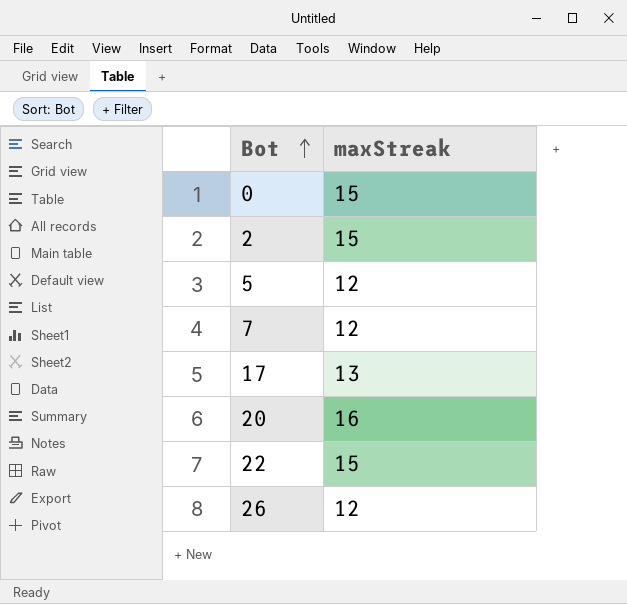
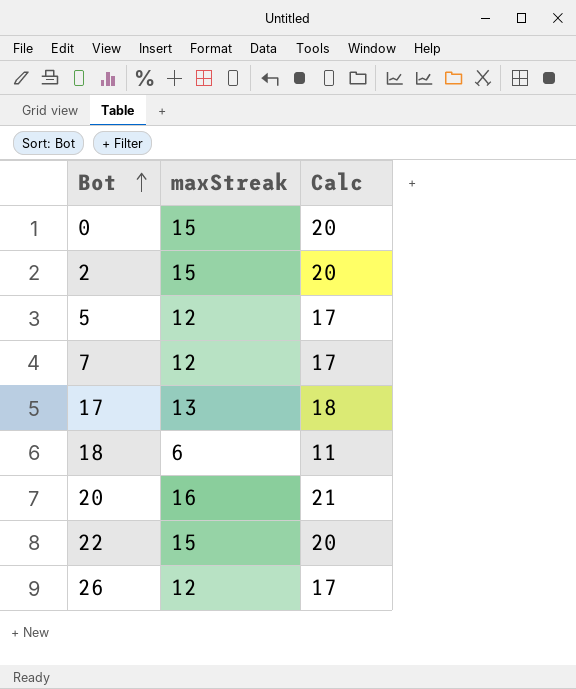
column Calc | formula: none -> [maxStreak] + 5
row 18: none -> 6 | 11

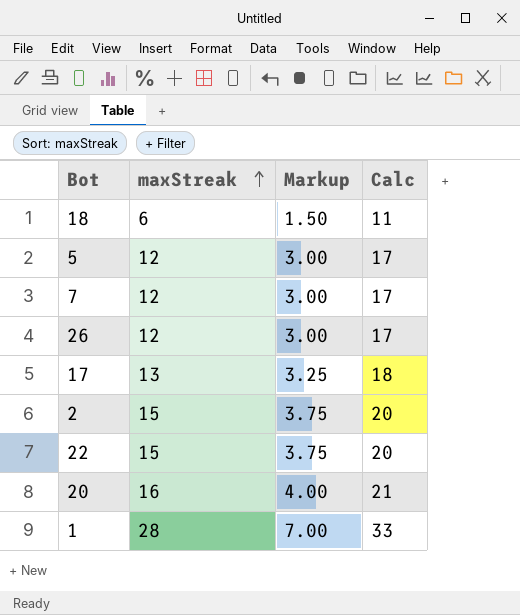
row order: Bot ascending -> maxStreak ascending
column Markup | formula: none -> [maxStreak] * 0.25
row 0: 15 | 20 -> none
row 1: none -> 28 | 7.00 | 33

